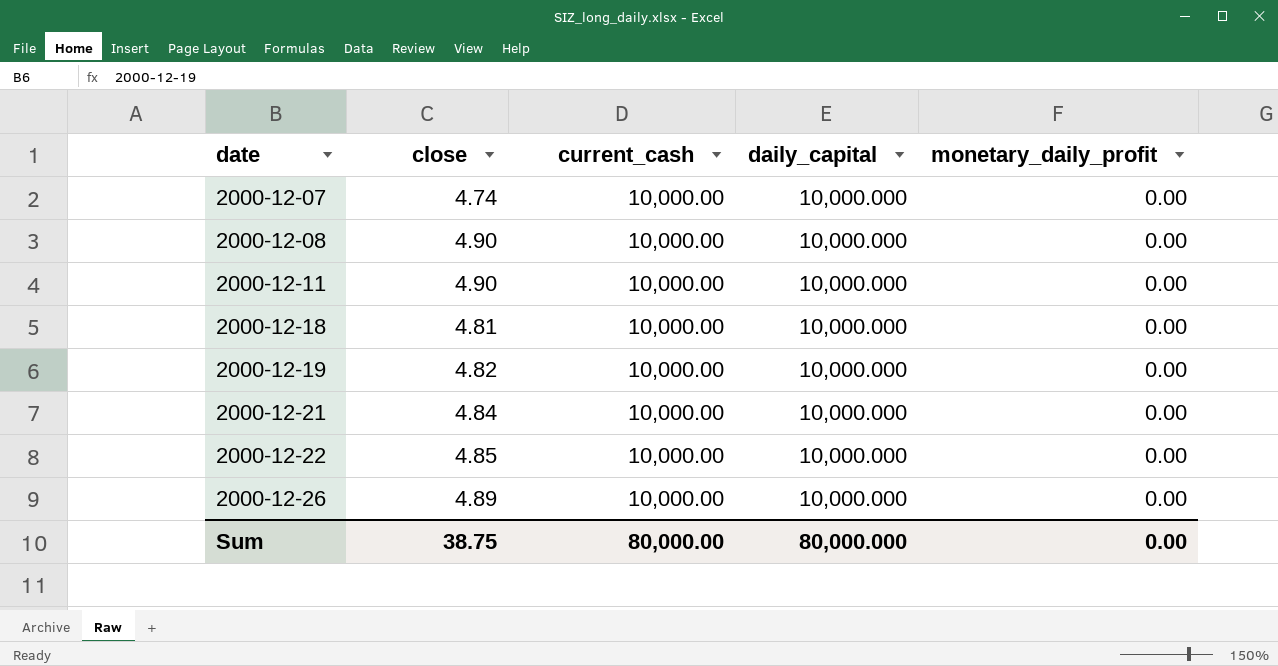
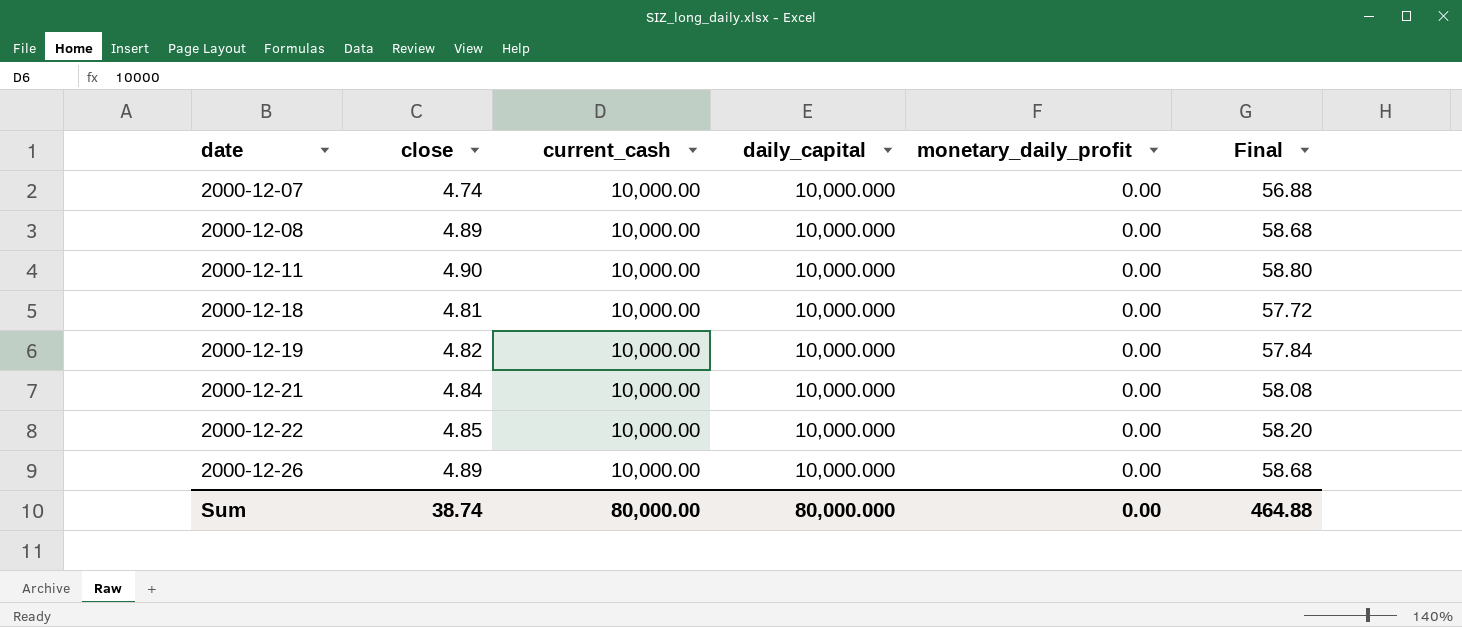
column Final | formula: none -> [close] * 12
2000-12-08 | close: 4.90 -> 4.89
Sum | close: 38.75 -> 38.74

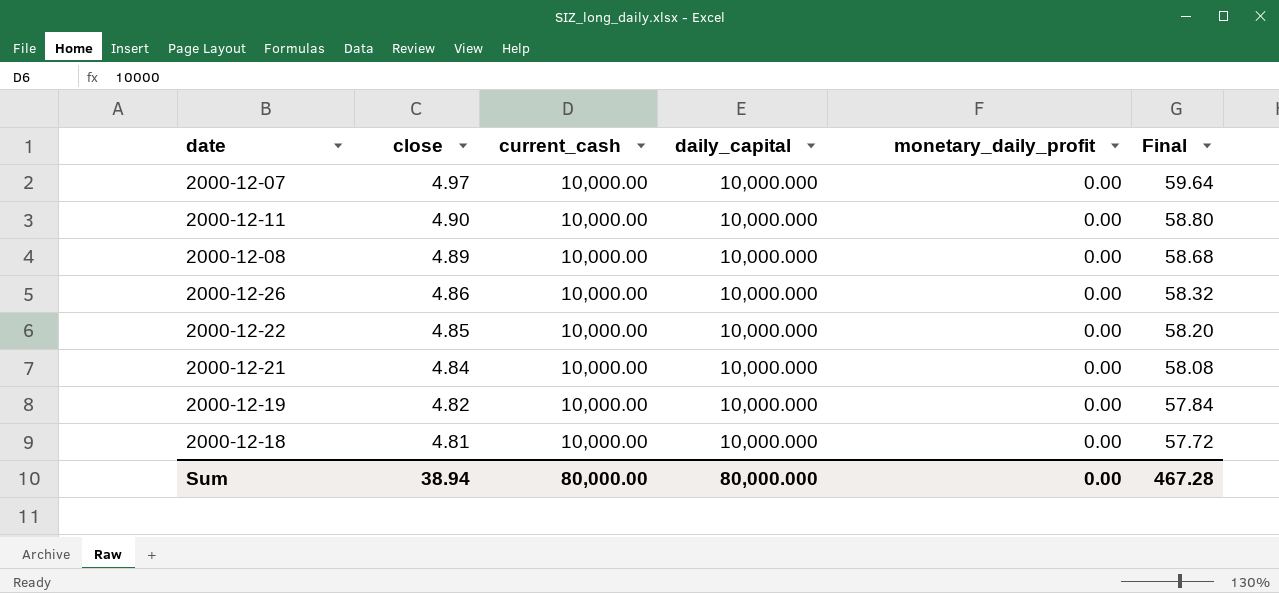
row order: date ascending -> close descending
2000-12-07 | close: 4.74 -> 4.97
2000-12-07 | Final: 56.88 -> 59.64
2000-12-26 | close: 4.89 -> 4.86
2000-12-26 | Final: 58.68 -> 58.32
Sum | close: 38.74 -> 38.94
Sum | Final: 464.88 -> 467.28

